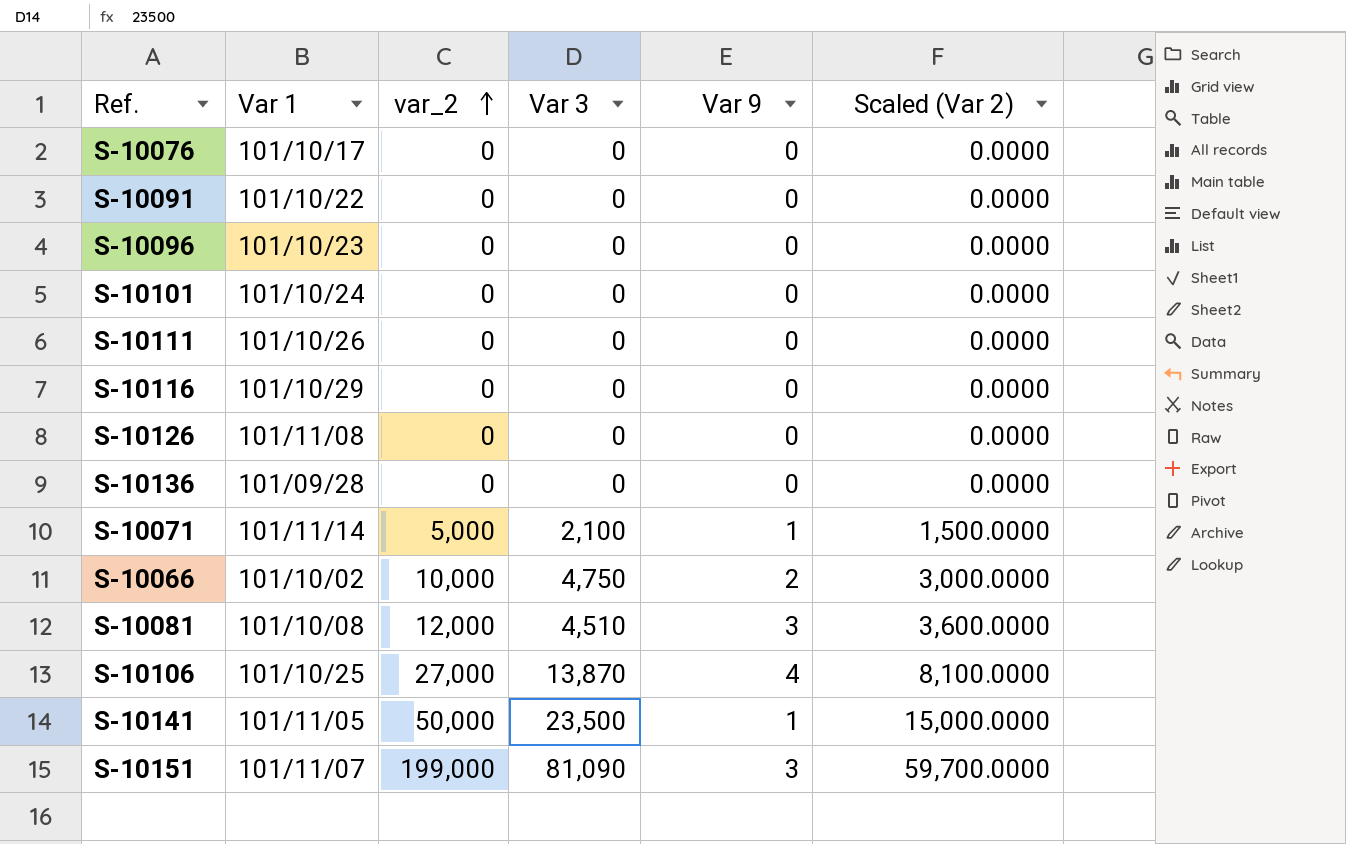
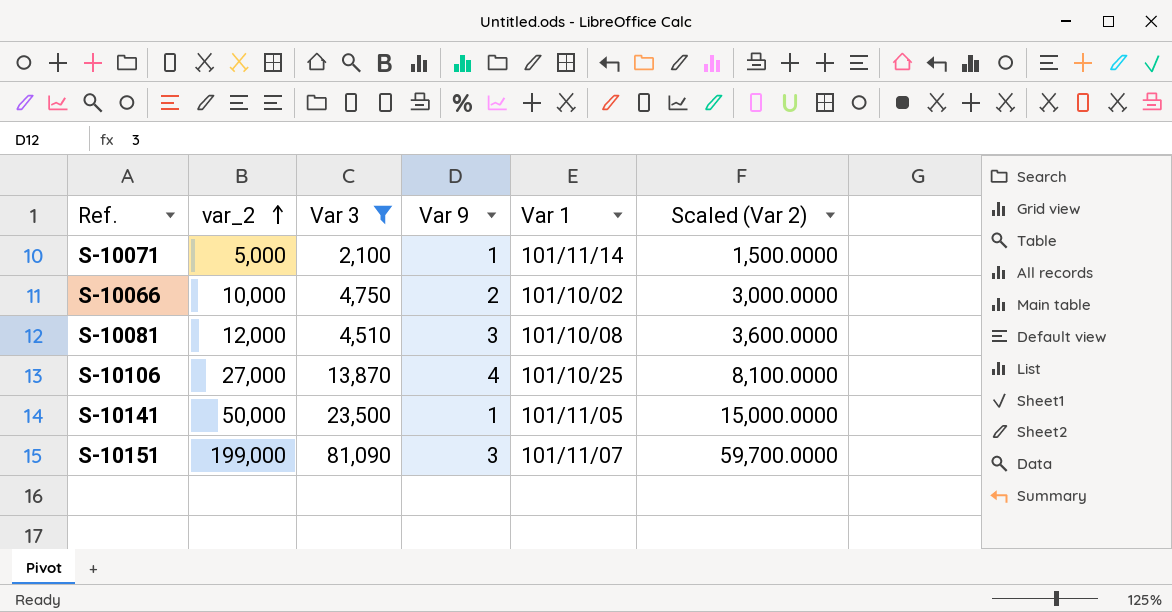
filter: none -> Var 3 != 0
column Var 1 | position: 2 -> 5

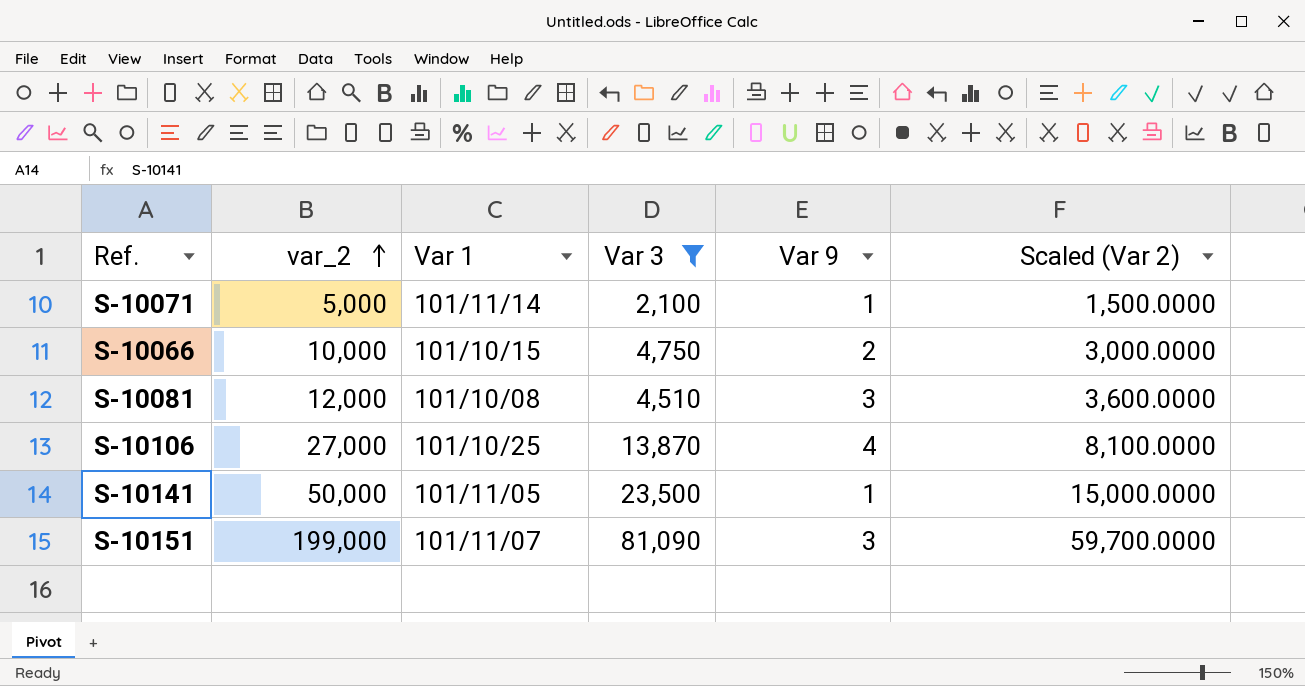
column Var 1 | position: 5 -> 3
S-10066 | Var 1: 101/10/02 -> 101/10/15

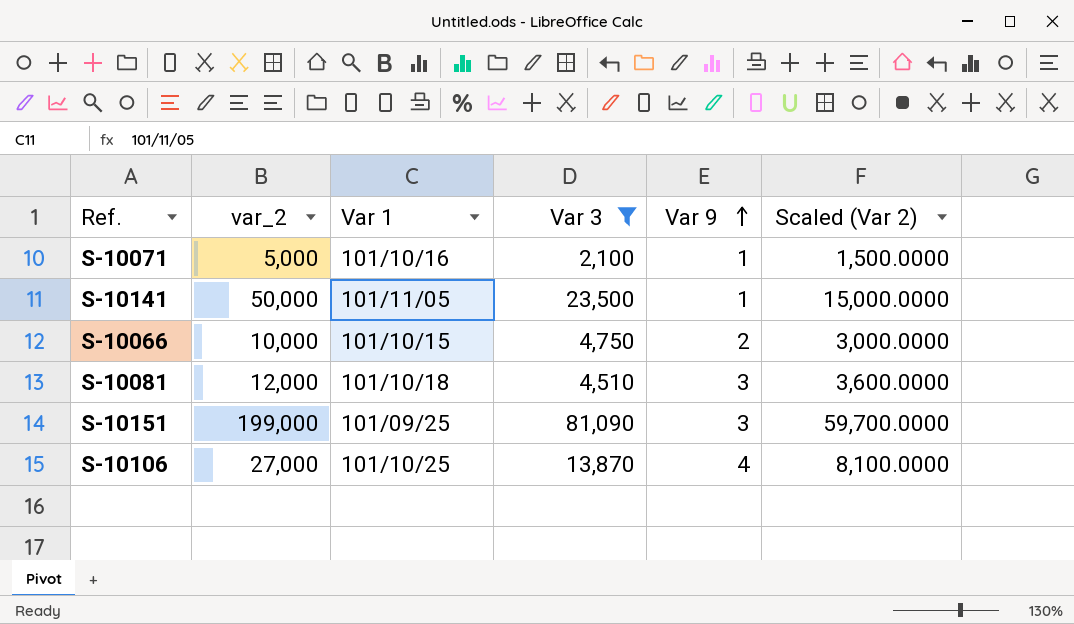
row order: var_2 ascending -> Var 9 ascending
S-10071 | Var 1: 101/11/14 -> 101/10/16
S-10081 | Var 1: 101/10/08 -> 101/10/18
S-10151 | Var 1: 101/11/07 -> 101/09/25

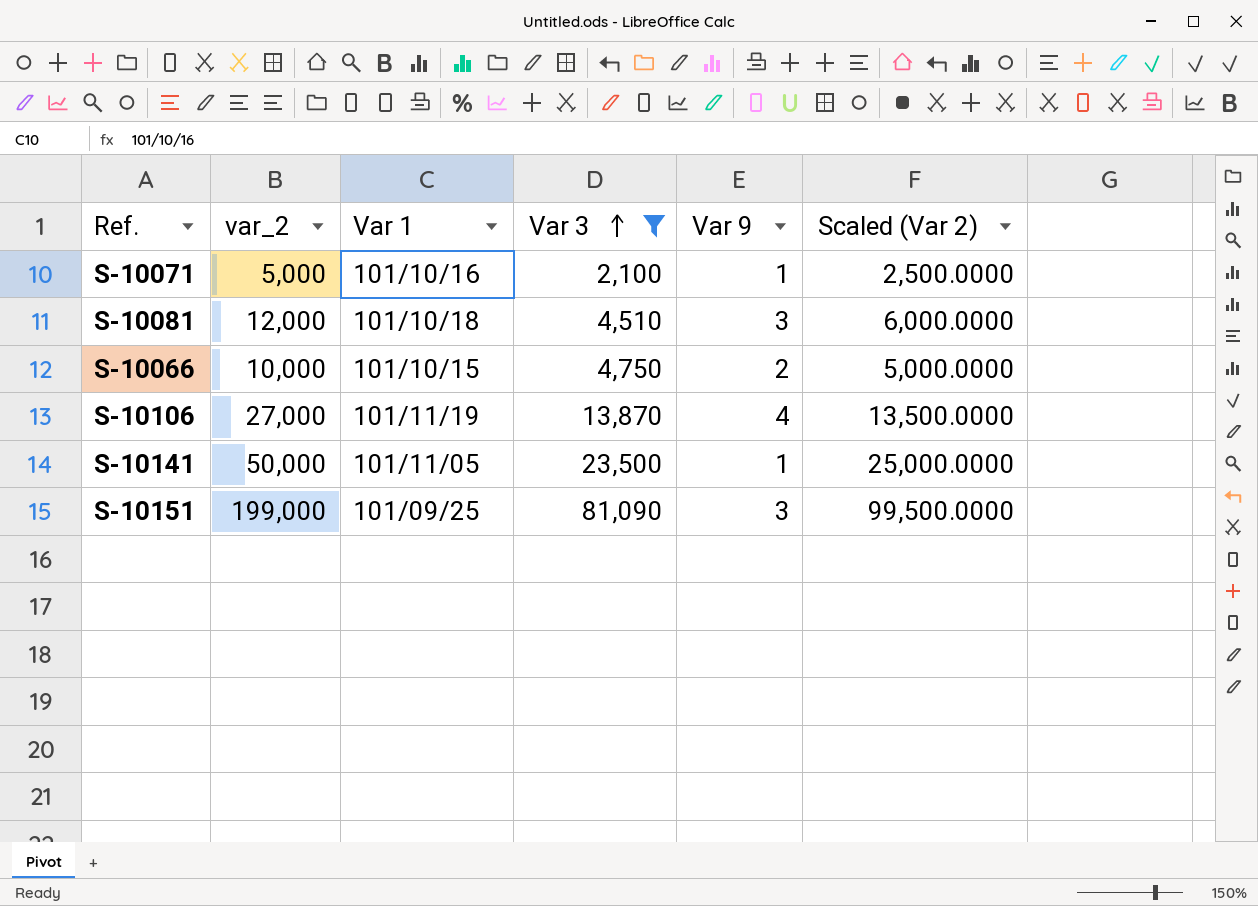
row order: Var 9 ascending -> Var 3 ascending
column Scaled (Var 2) | formula: [var_2] * 0.3 -> [var_2] * 0.5
S-10106 | Var 1: 101/10/25 -> 101/11/19

